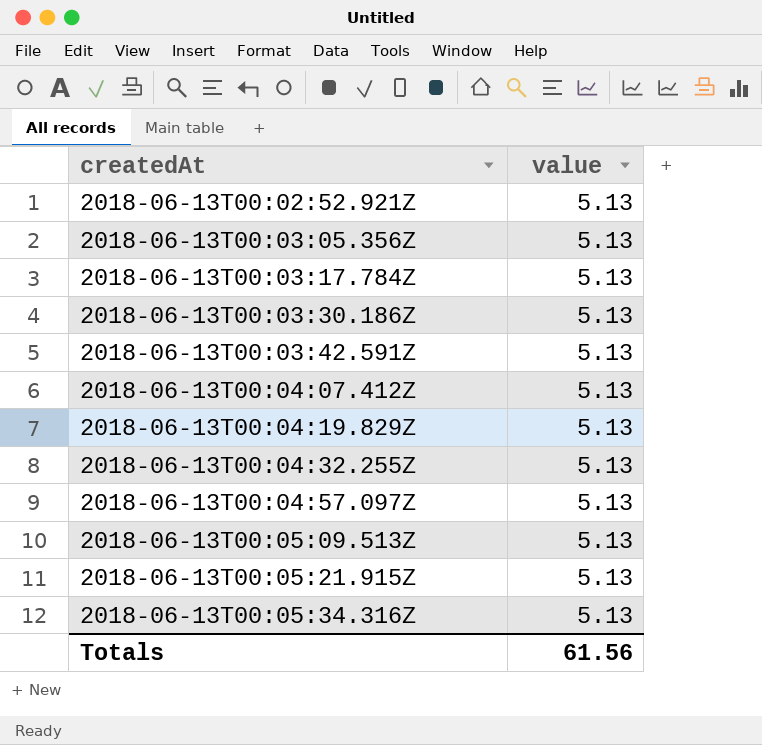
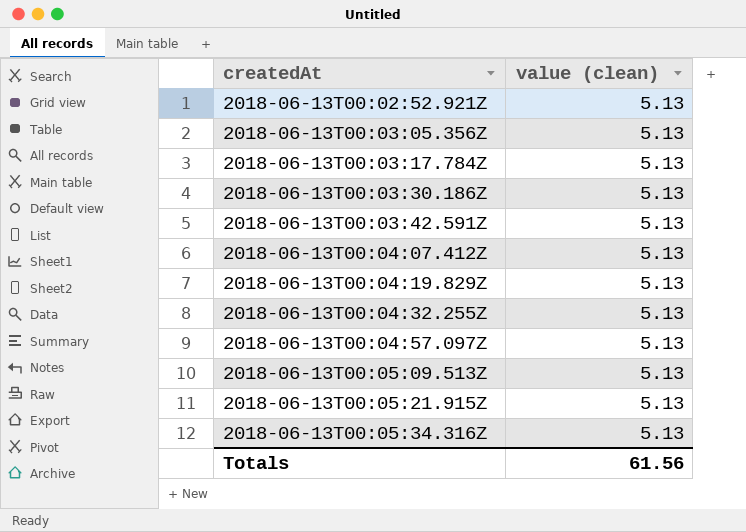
column name: value -> value (clean)

